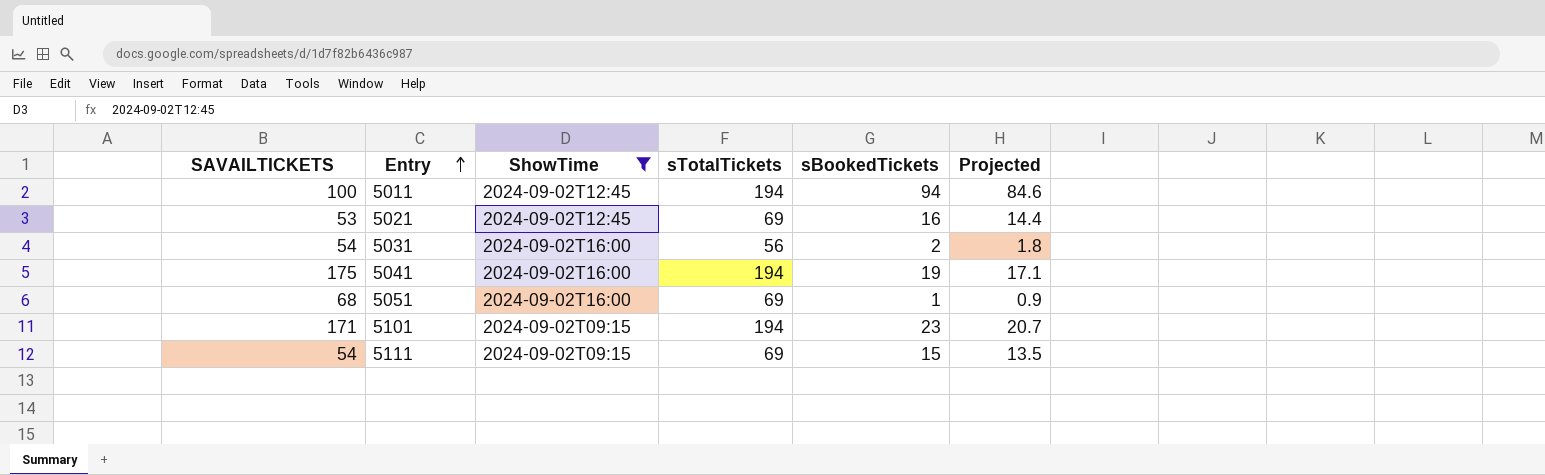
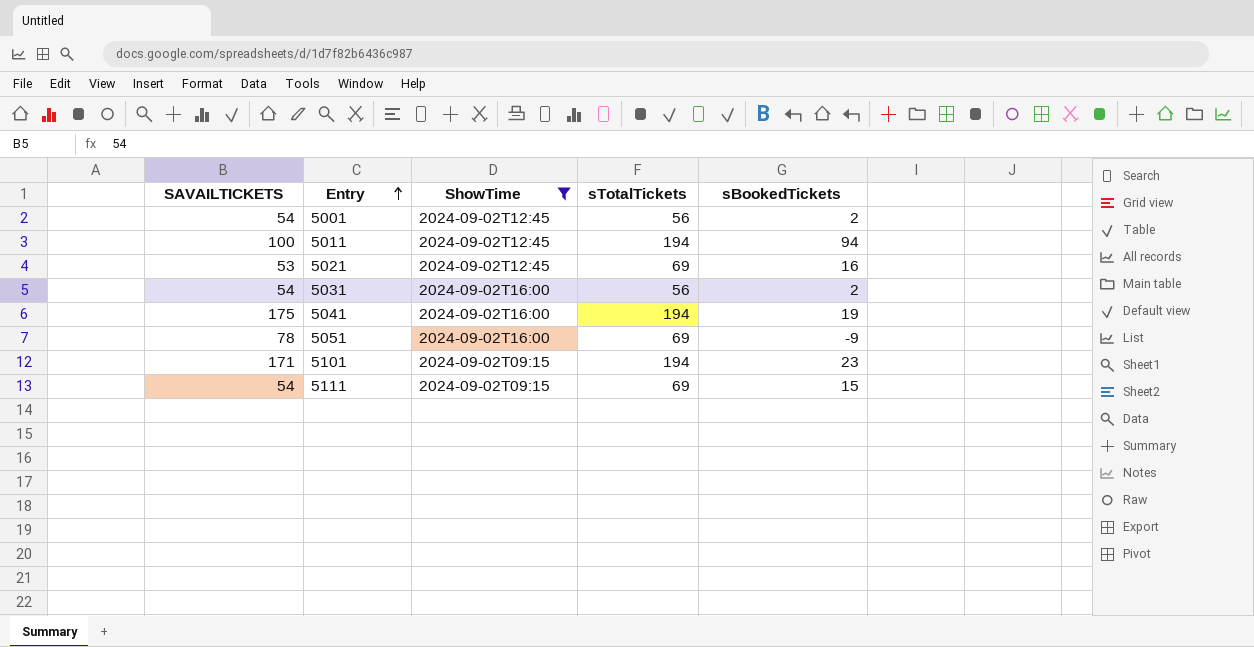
column Projected | formula: [sBookedTickets] * 0.9 -> none
row 5001: none -> 54 | 2024-09-02T12:45 | 56 | 2
5051 | SAVAILTICKETS: 68 -> 78
5051 | sBookedTickets: 1 -> -9

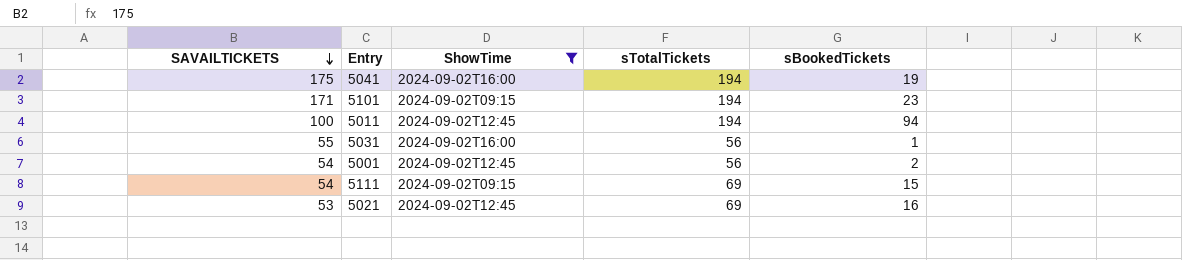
row order: Entry ascending -> SAVAILTICKETS descending
row 5051: 78 | 2024-09-02T16:00 | 69 | -9 -> none
5031 | SAVAILTICKETS: 54 -> 55
5031 | sBookedTickets: 2 -> 1

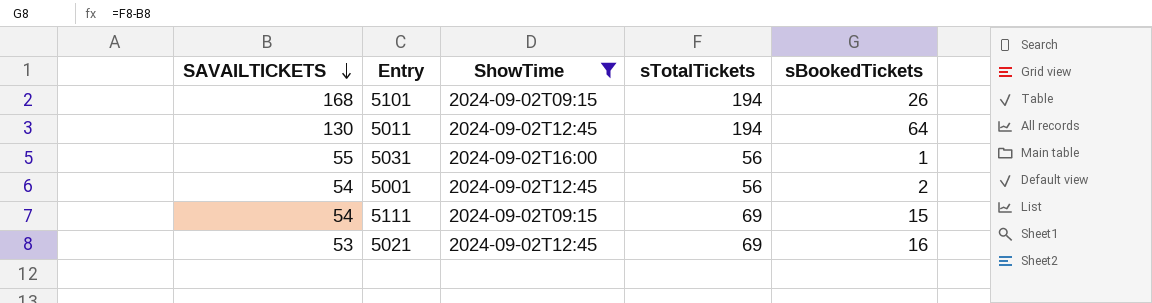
row 5041: 175 | 2024-09-02T16:00 | 194 | 19 -> none
5101 | SAVAILTICKETS: 171 -> 168
5101 | sBookedTickets: 23 -> 26
5011 | SAVAILTICKETS: 100 -> 130
5011 | sBookedTickets: 94 -> 64

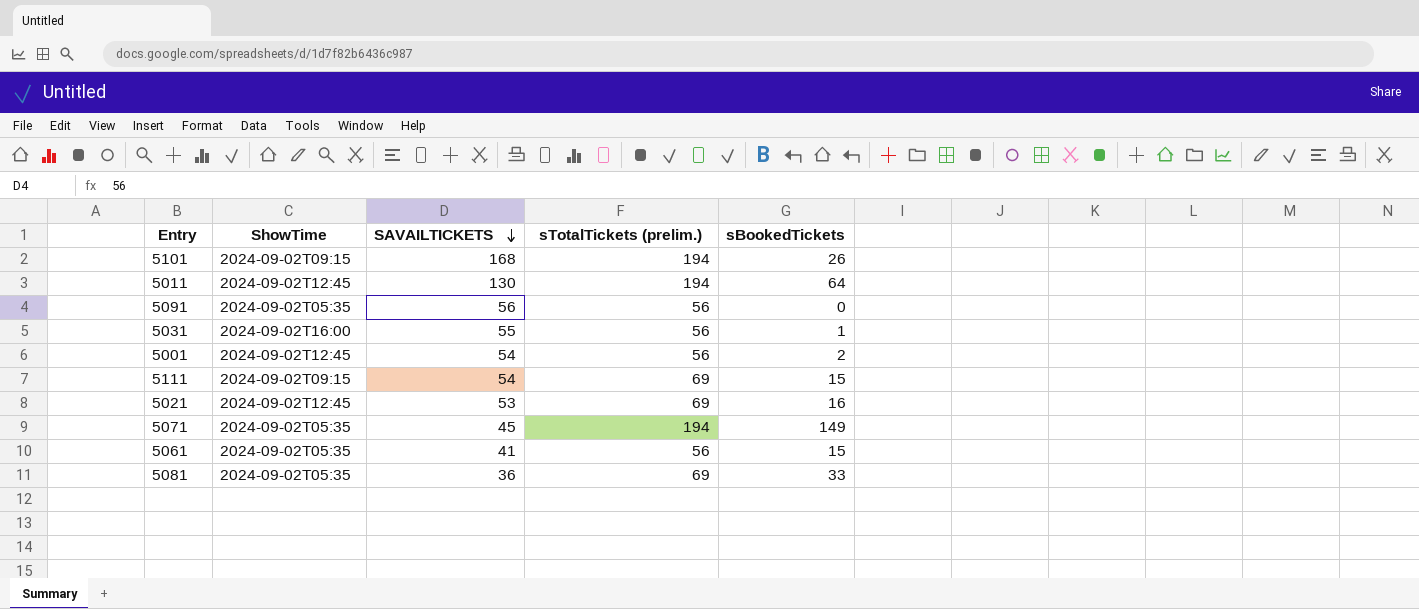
filter: ShowTime != 2024-09-02T05:35 -> none
column SAVAILTICKETS | position: 1 -> 3
column name: sTotalTickets -> sTotalTickets (prelim.)

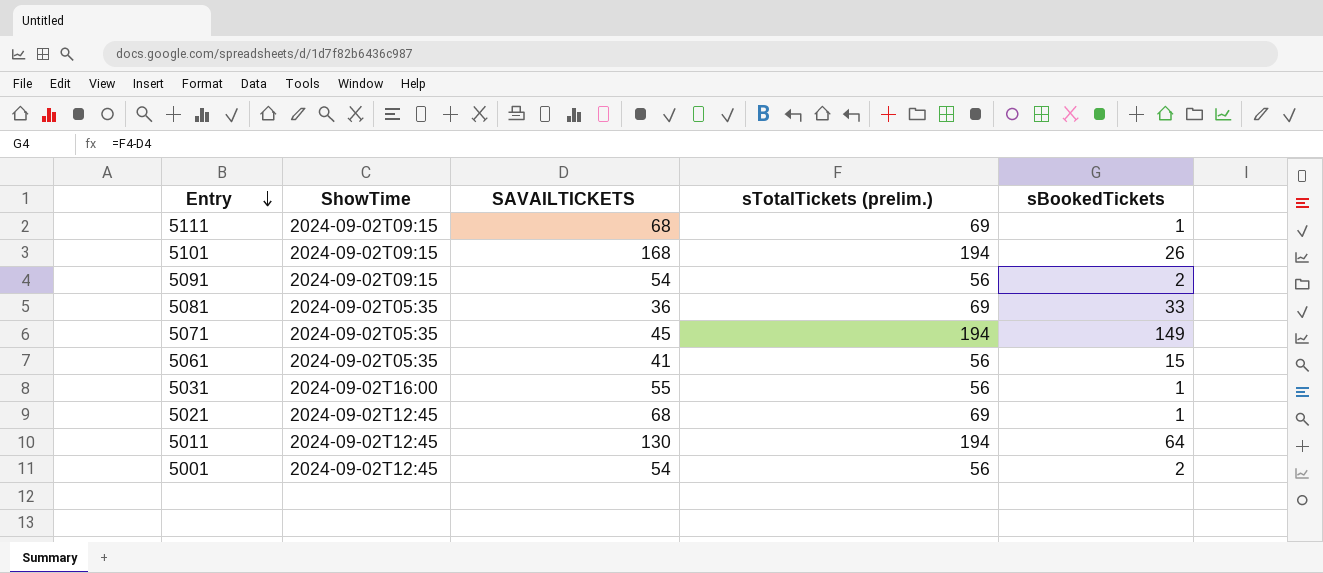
row order: SAVAILTICKETS descending -> Entry descending
5111 | SAVAILTICKETS: 54 -> 68
5111 | sBookedTickets: 15 -> 1
5091 | ShowTime: 2024-09-02T05:35 -> 2024-09-02T09:15
5091 | SAVAILTICKETS: 56 -> 54
5091 | sBookedTickets: 0 -> 2
5021 | SAVAILTICKETS: 53 -> 68
5021 | sBookedTickets: 16 -> 1

